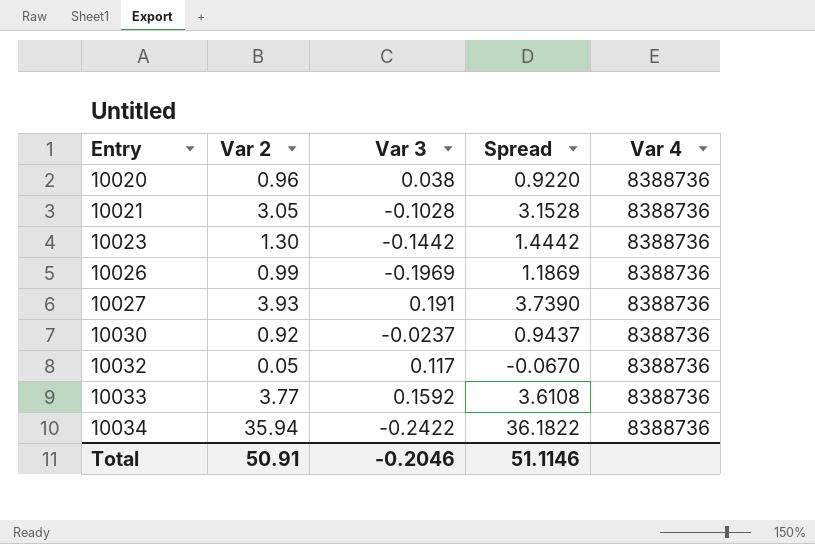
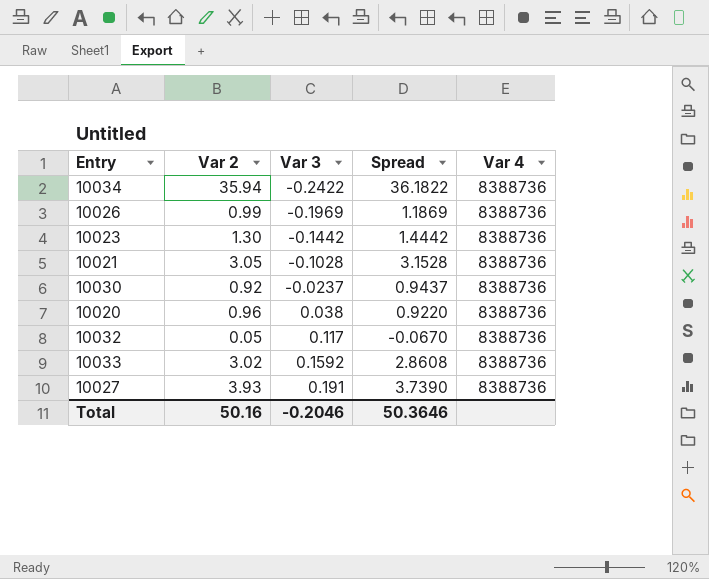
row order: Entry ascending -> Var 3 ascending
10033 | Var 2: 3.77 -> 3.02
10033 | Spread: 3.6108 -> 2.8608
Total | Var 2: 50.91 -> 50.16
Total | Spread: 51.1146 -> 50.3646

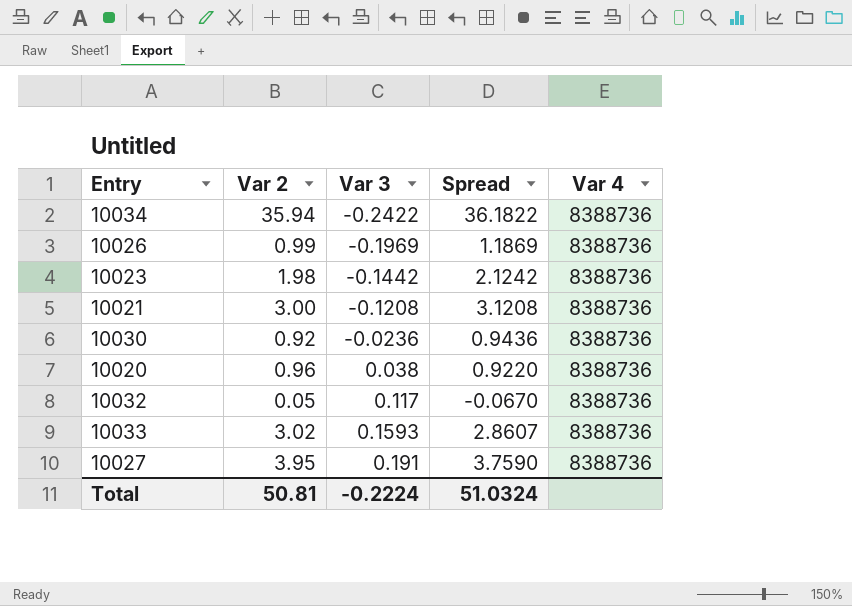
10023 | Var 2: 1.30 -> 1.98
10023 | Spread: 1.4442 -> 2.1242
10021 | Var 2: 3.05 -> 3.00
10021 | Var 3: -0.1028 -> -0.1208
10021 | Spread: 3.1528 -> 3.1208
10030 | Var 3: -0.0237 -> -0.0236
10030 | Spread: 0.9437 -> 0.9436
10033 | Var 3: 0.1592 -> 0.1593
10033 | Spread: 2.8608 -> 2.8607
10027 | Var 2: 3.93 -> 3.95
10027 | Spread: 3.7390 -> 3.7590
Total | Var 2: 50.16 -> 50.81
Total | Var 3: -0.2046 -> -0.2224
Total | Spread: 50.3646 -> 51.0324

